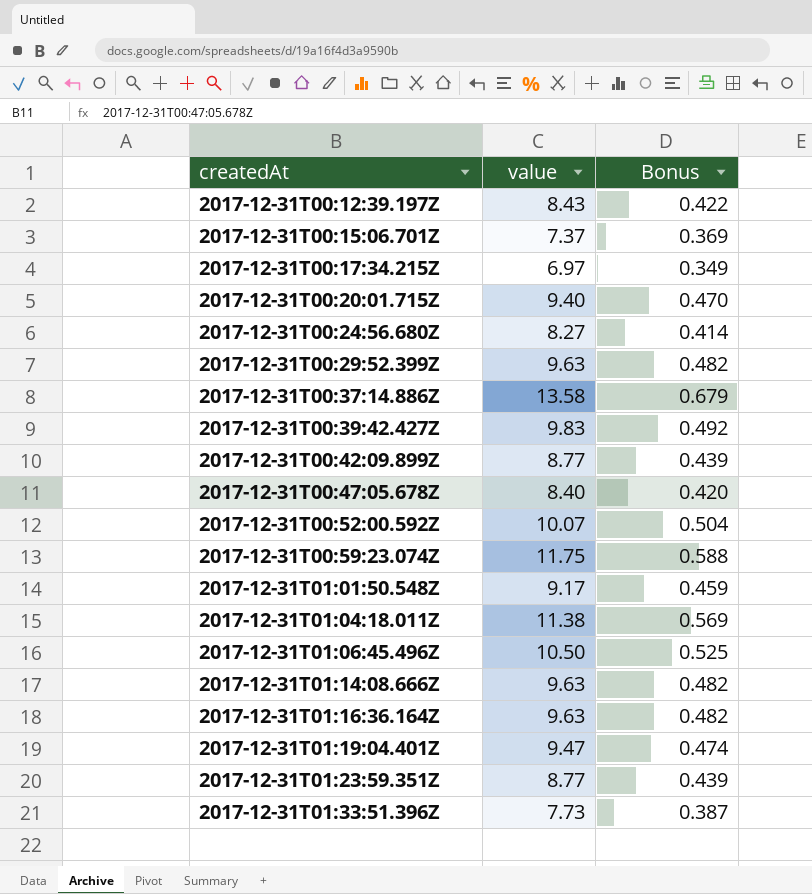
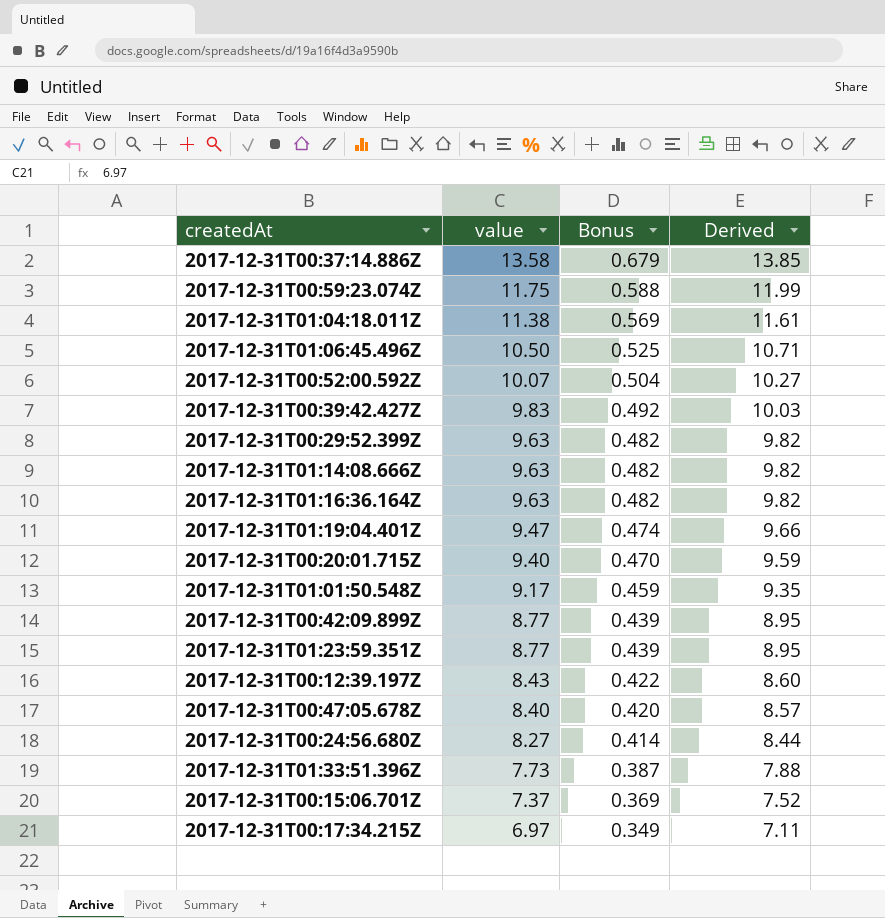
row order: createdAt ascending -> value descending
column Derived | formula: none -> [value] * 1.02

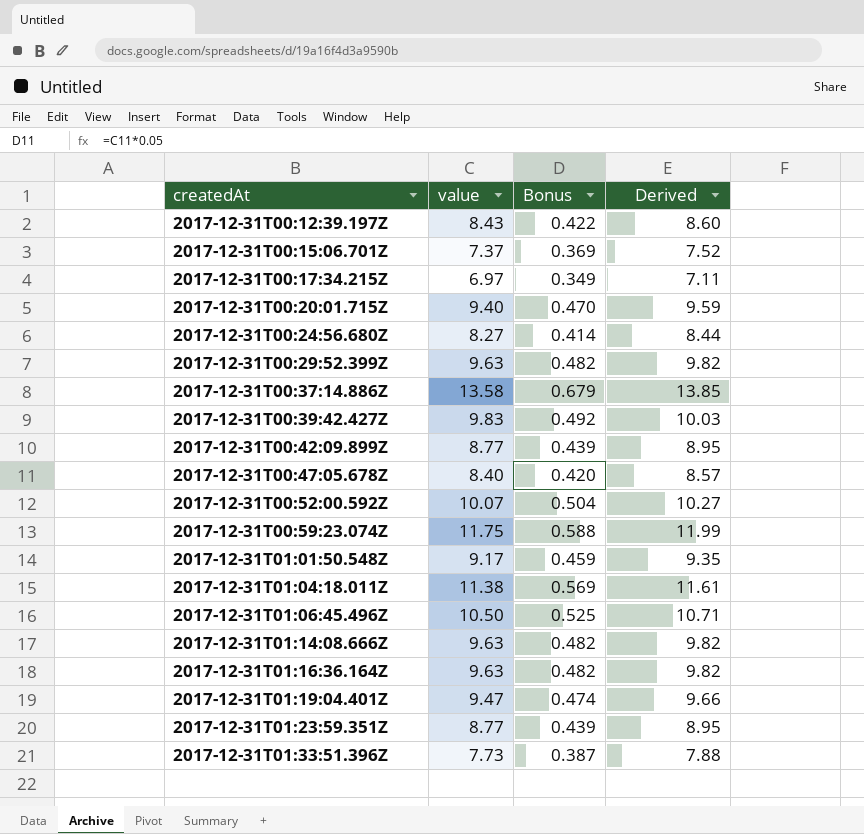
row order: value descending -> createdAt ascending

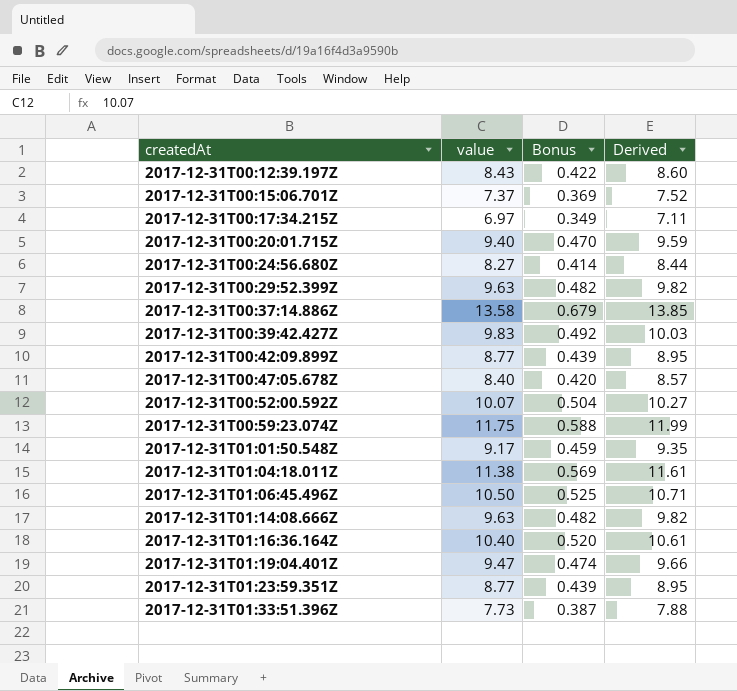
2017-12-31T01:16:36.164Z | value: 9.63 -> 10.40
2017-12-31T01:16:36.164Z | Bonus: 0.482 -> 0.520
2017-12-31T01:16:36.164Z | Derived: 9.82 -> 10.61

